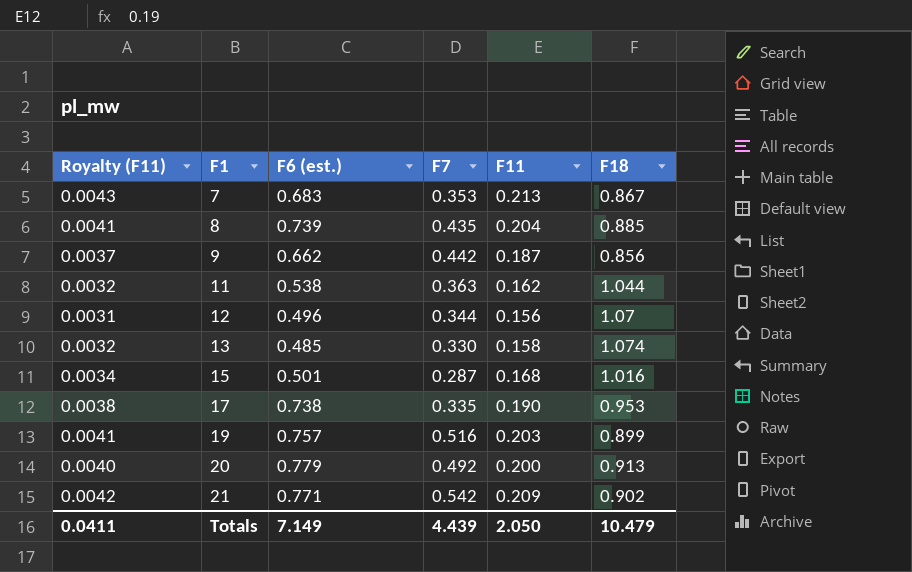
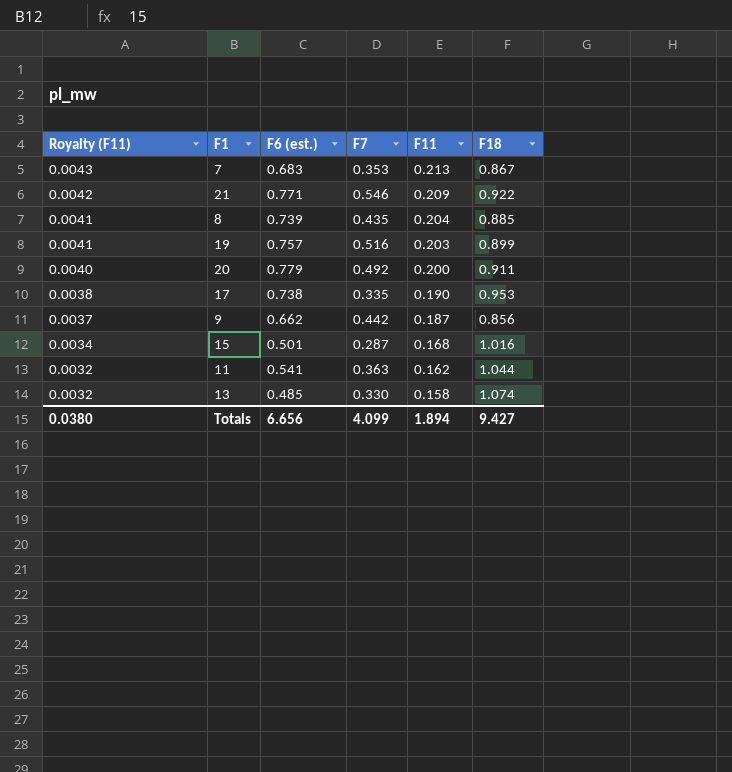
row order: F1 ascending -> Royalty (F11) descending
row 12: 0.0031 | 0.496 | 0.344 | 0.156 | 1.07 -> none
21 | F7: 0.542 -> 0.546
21 | F18: 0.902 -> 0.922
20 | F18: 0.913 -> 0.911
11 | F6 (est.): 0.538 -> 0.541
Totals | Royalty (F11): 0.0411 -> 0.0380
Totals | F6 (est.): 7.149 -> 6.656
Totals | F7: 4.439 -> 4.099
Totals | F11: 2.050 -> 1.894
Totals | F18: 10.479 -> 9.427

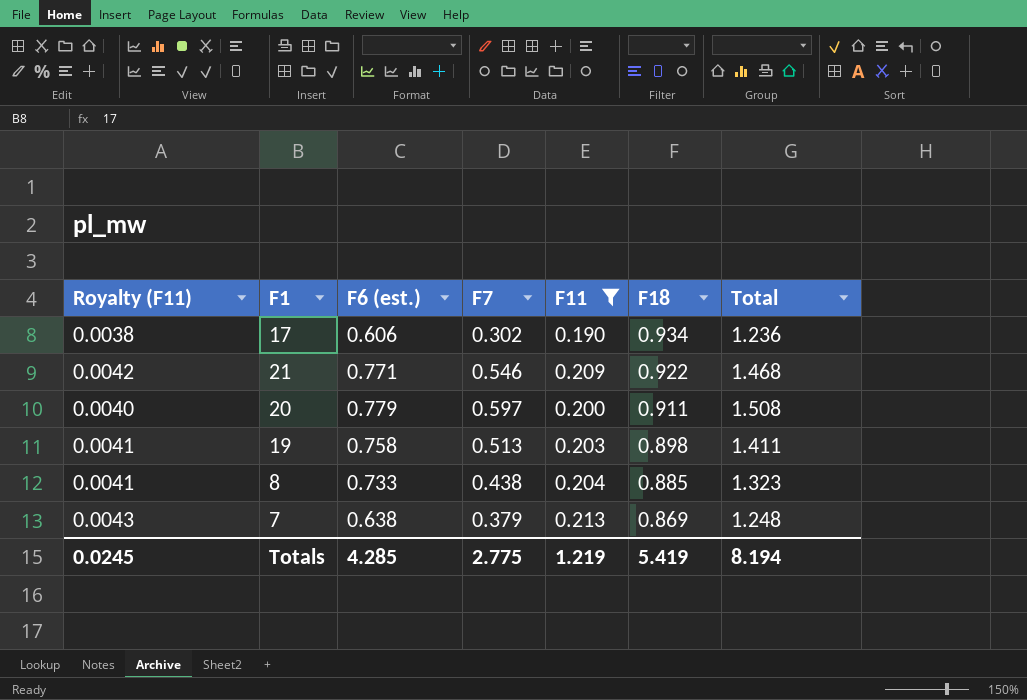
filter: none -> F11 >= 0.190
row order: Royalty (F11) descending -> F18 descending
column Total | formula: none -> [F7] + [F18]
17 | F6 (est.): 0.738 -> 0.606
17 | F7: 0.335 -> 0.302
17 | F18: 0.953 -> 0.934
20 | F7: 0.492 -> 0.597
19 | F6 (est.): 0.757 -> 0.758
19 | F7: 0.516 -> 0.513
19 | F18: 0.899 -> 0.898
8 | F6 (est.): 0.739 -> 0.733
8 | F7: 0.435 -> 0.438
7 | F6 (est.): 0.683 -> 0.638
7 | F7: 0.353 -> 0.379
7 | F18: 0.867 -> 0.869
Totals | Royalty (F11): 0.0380 -> 0.0245
Totals | F6 (est.): 6.656 -> 4.285
Totals | F7: 4.099 -> 2.775
Totals | F11: 1.894 -> 1.219
Totals | F18: 9.427 -> 5.419

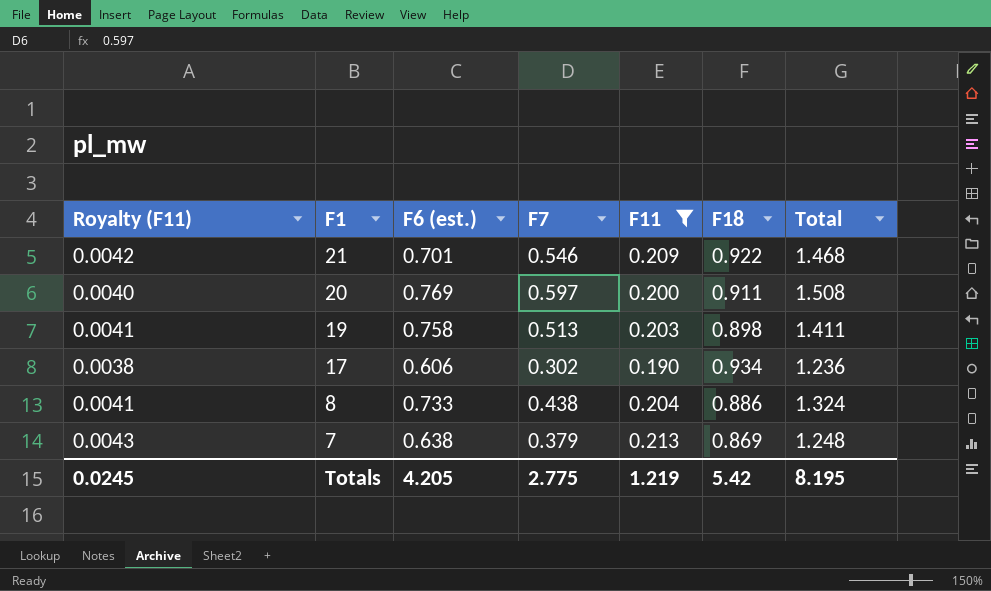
row order: F18 descending -> F1 descending
21 | F6 (est.): 0.771 -> 0.701
20 | F6 (est.): 0.779 -> 0.769
8 | F18: 0.885 -> 0.886
8 | Total: 1.323 -> 1.324
Totals | F6 (est.): 4.285 -> 4.205
Totals | F18: 5.419 -> 5.42
Totals | Total: 8.194 -> 8.195

